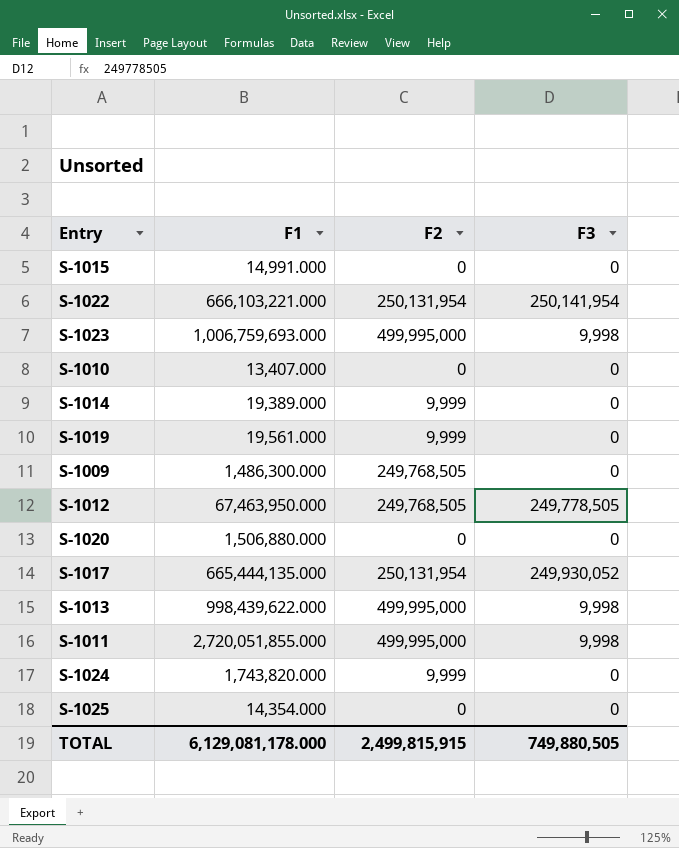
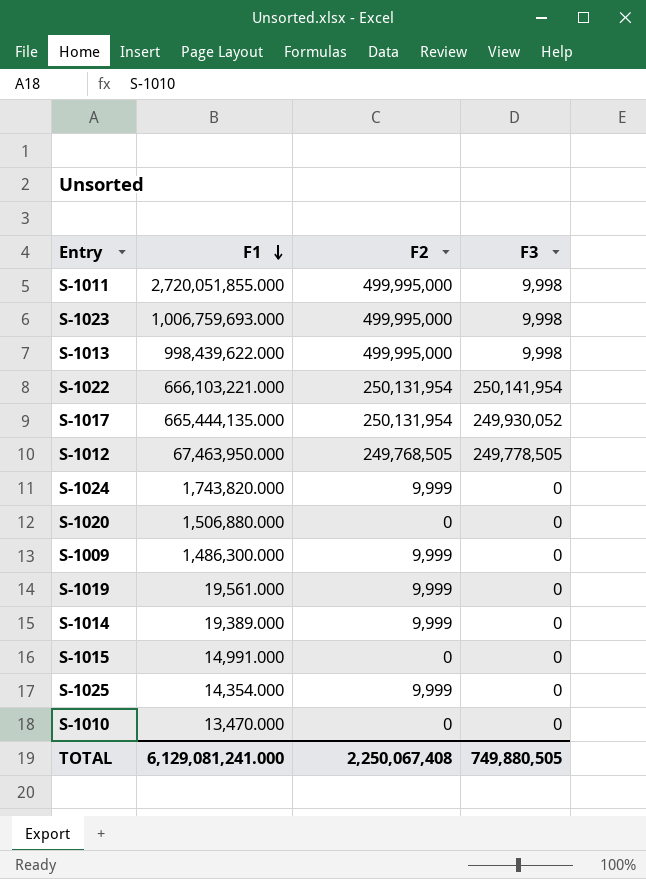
row order: none -> F1 descending
S-1009 | F2: 249,768,505 -> 9,999
S-1025 | F2: 0 -> 9,999
S-1010 | F1: 13,407.000 -> 13,470.000
TOTAL | F1: 6,129,081,178.000 -> 6,129,081,241.000
TOTAL | F2: 2,499,815,915 -> 2,250,067,408

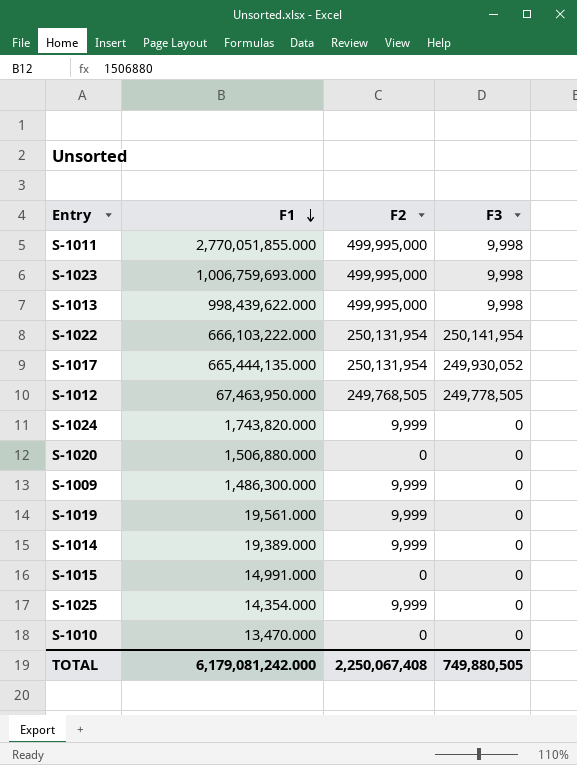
S-1011 | F1: 2,720,051,855.000 -> 2,770,051,855.000
S-1022 | F1: 666,103,221.000 -> 666,103,222.000
TOTAL | F1: 6,129,081,241.000 -> 6,179,081,242.000

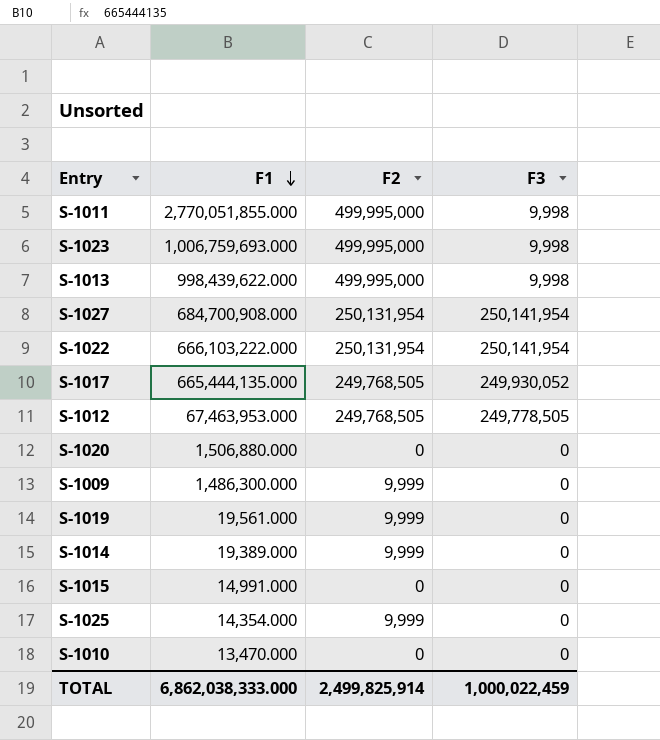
row S-1024: 1,743,820.000 | 9,999 | 0 -> none
row S-1027: none -> 684,700,908.000 | 250,131,954 | 250,141,954
S-1017 | F2: 250,131,954 -> 249,768,505
S-1012 | F1: 67,463,950.000 -> 67,463,953.000
TOTAL | F1: 6,179,081,242.000 -> 6,862,038,333.000
TOTAL | F2: 2,250,067,408 -> 2,499,825,914
TOTAL | F3: 749,880,505 -> 1,000,022,459

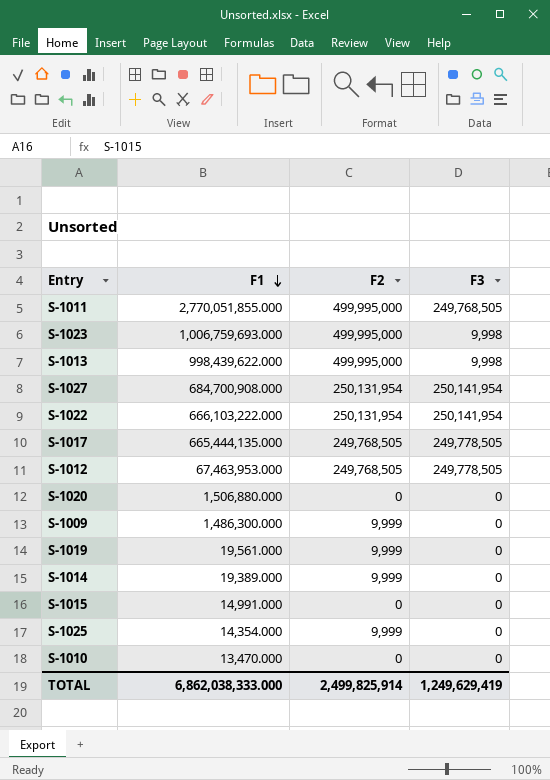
S-1011 | F3: 9,998 -> 249,768,505
S-1017 | F3: 249,930,052 -> 249,778,505
TOTAL | F3: 1,000,022,459 -> 1,249,629,419

